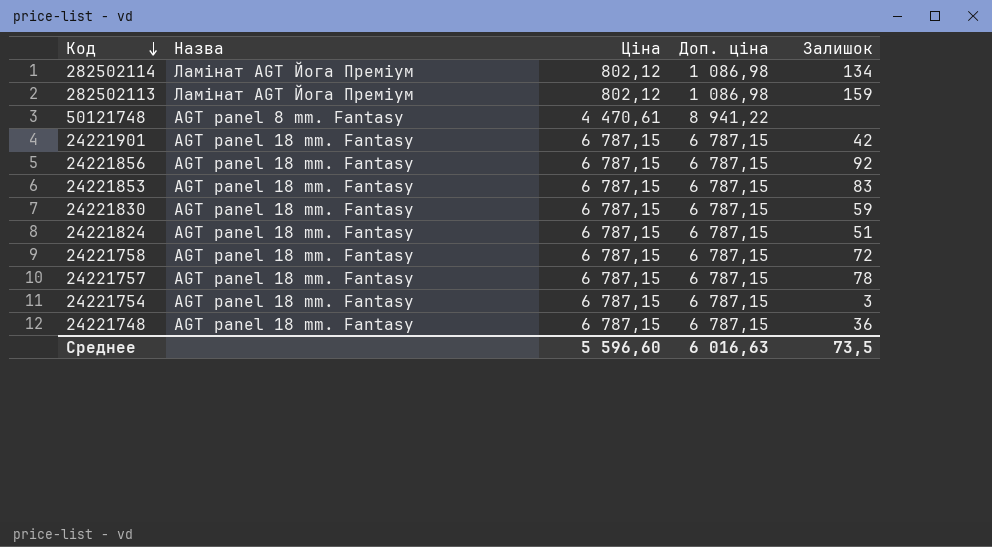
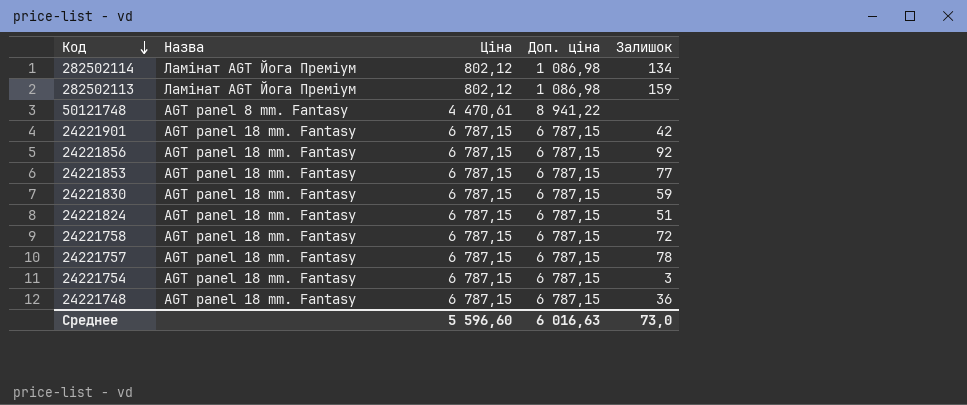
24221853 | Залишок: 83 -> 77
Среднее | Залишок: 73,5 -> 73,0

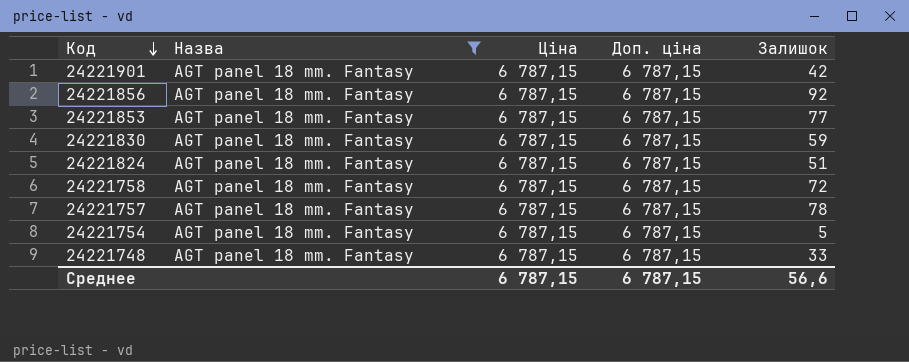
filter: none -> Назва = AGT panel 18 mm. Fantasy
24221754 | Залишок: 3 -> 5
24221748 | Залишок: 36 -> 33
Среднее | Ціна: 5 596,60 -> 6 787,15
Среднее | Доп. ціна: 6 016,63 -> 6 787,15
Среднее | Залишок: 73,0 -> 56,6

